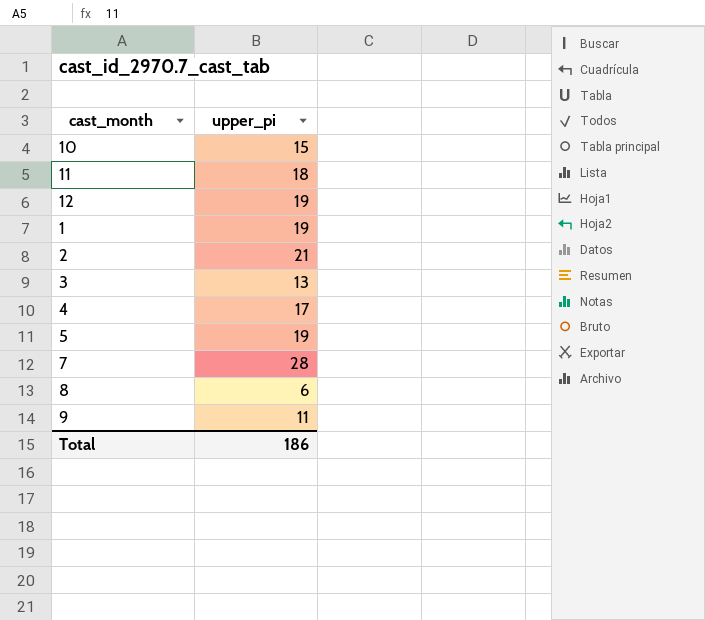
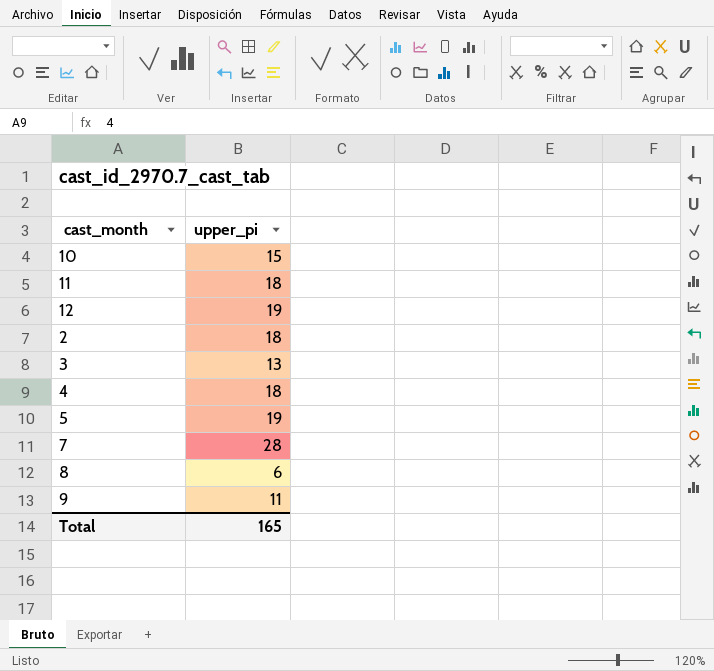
row 1: 19 -> none
2 | upper_pi: 21 -> 18
4 | upper_pi: 17 -> 18
Total | upper_pi: 186 -> 165

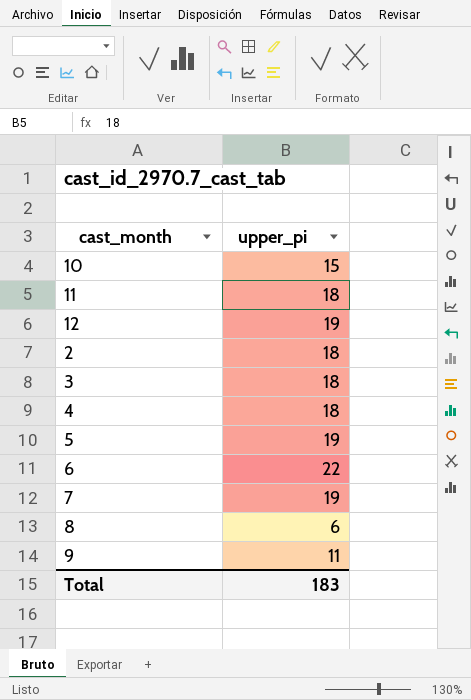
3 | upper_pi: 13 -> 18
row 6: none -> 22
7 | upper_pi: 28 -> 19
Total | upper_pi: 165 -> 183

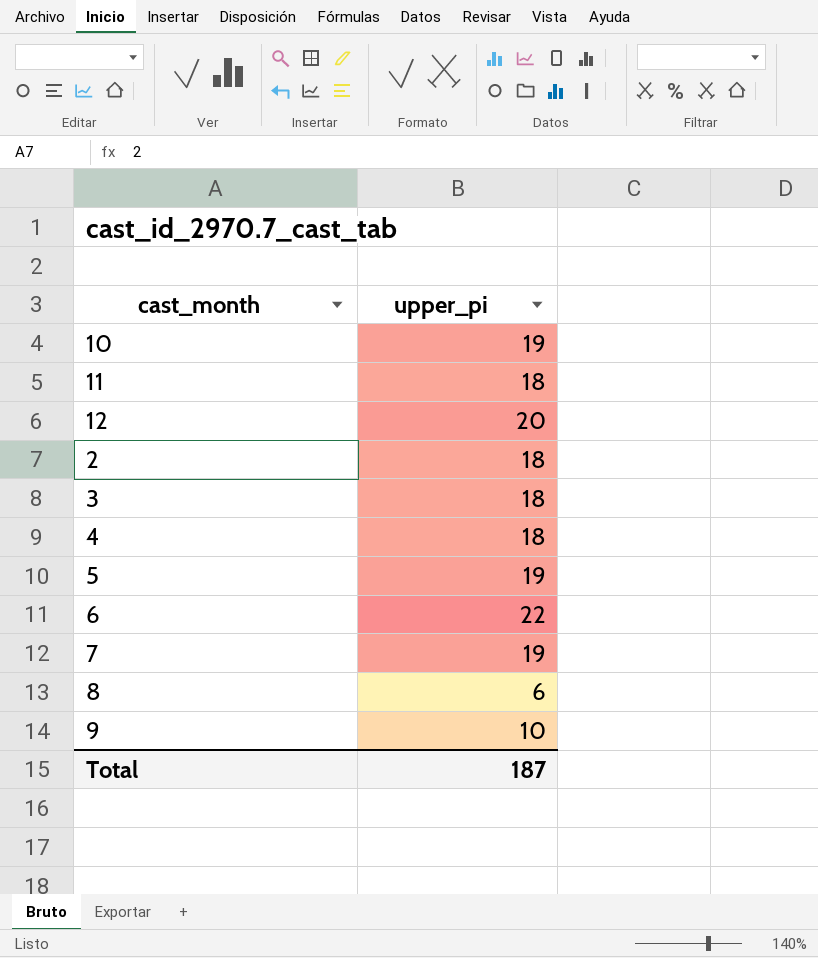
10 | upper_pi: 15 -> 19
12 | upper_pi: 19 -> 20
9 | upper_pi: 11 -> 10
Total | upper_pi: 183 -> 187

